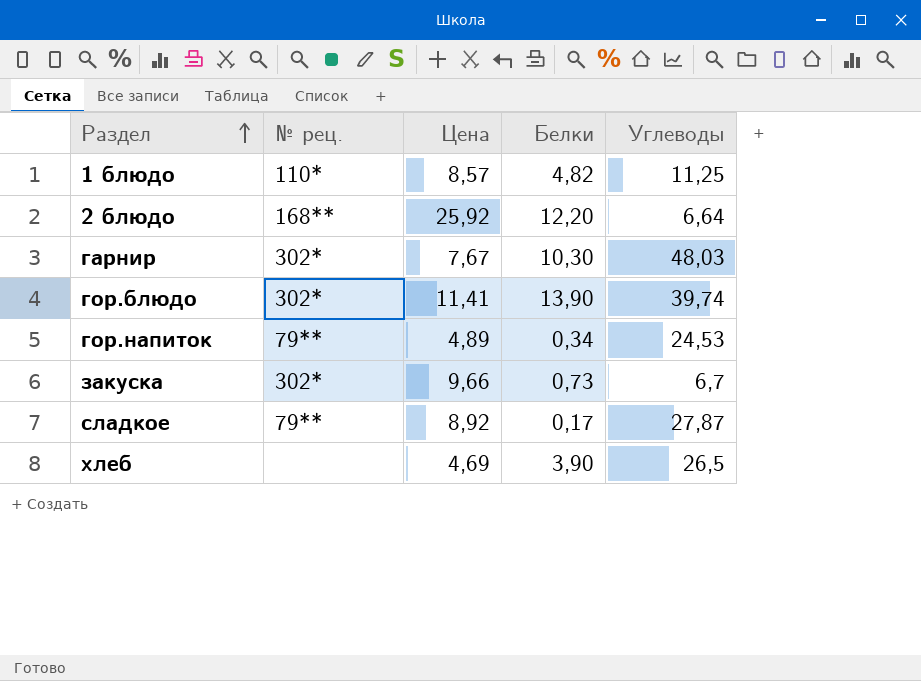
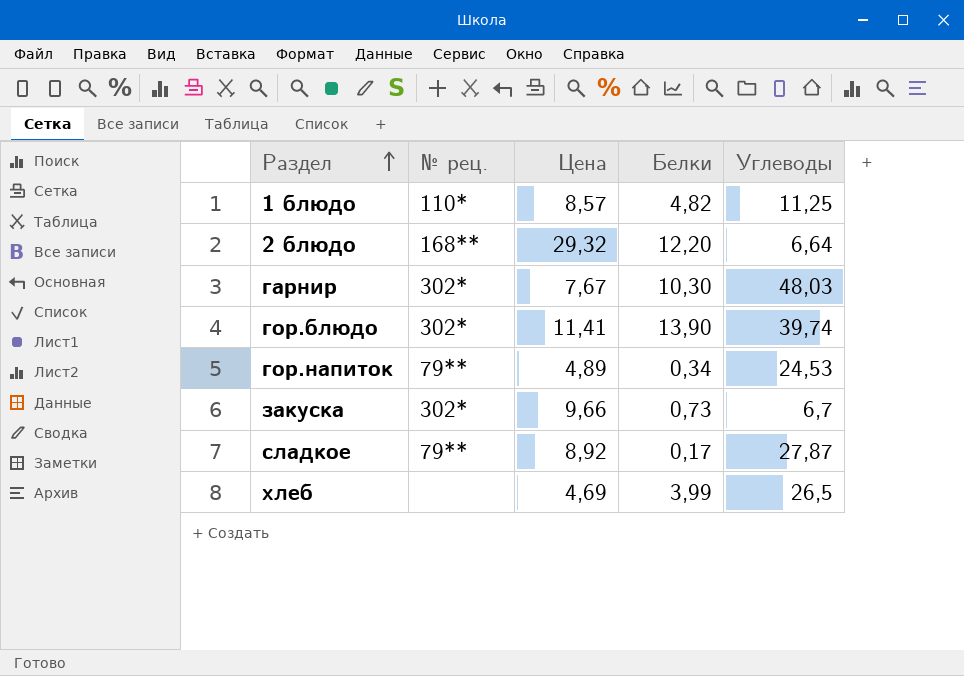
2 блюдо | Цена: 25,92 -> 29,32
хлеб | Белки: 3,90 -> 3,99

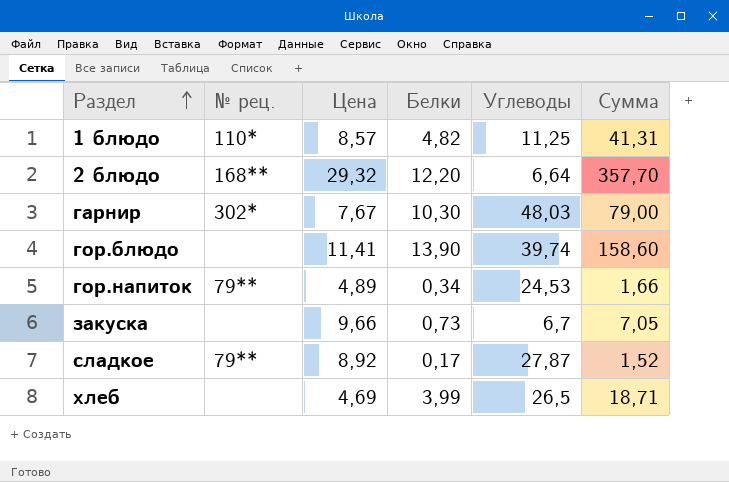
column Сумма | formula: none -> [Цена] * [Белки]
гор.блюдо | № рец.: 302* -> none
закуска | № рец.: 302* -> none

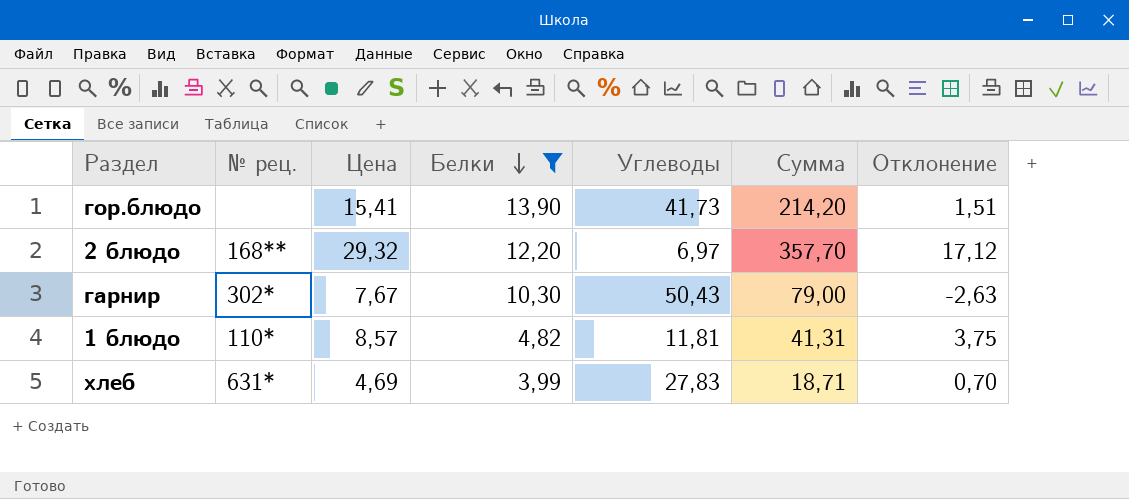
filter: none -> Белки >= 3,99
row order: Раздел ascending -> Белки descending
column Отклонение | formula: none -> [Цена] - [Белки]
гор.блюдо | Цена: 11,41 -> 15,41
гор.блюдо | Углеводы: 39,74 -> 41,73
гор.блюдо | Сумма: 158,60 -> 214,20
2 блюдо | Углеводы: 6,64 -> 6,97
гарнир | Углеводы: 48,03 -> 50,43
1 блюдо | Углеводы: 11,25 -> 11,81
хлеб | № рец.: none -> 631*
хлеб | Углеводы: 26,5 -> 27,83

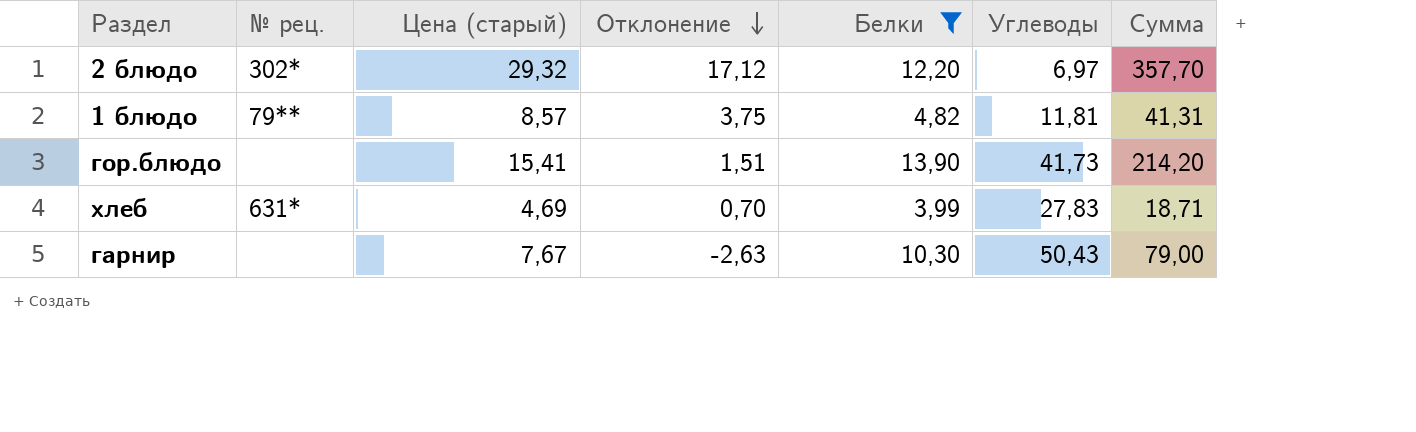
row order: Белки descending -> Отклонение descending
column name: Цена -> Цена (старый)
column Отклонение | position: 7 -> 4
2 блюдо | № рец.: 168** -> 302*
1 блюдо | № рец.: 110* -> 79**
гарнир | № рец.: 302* -> none

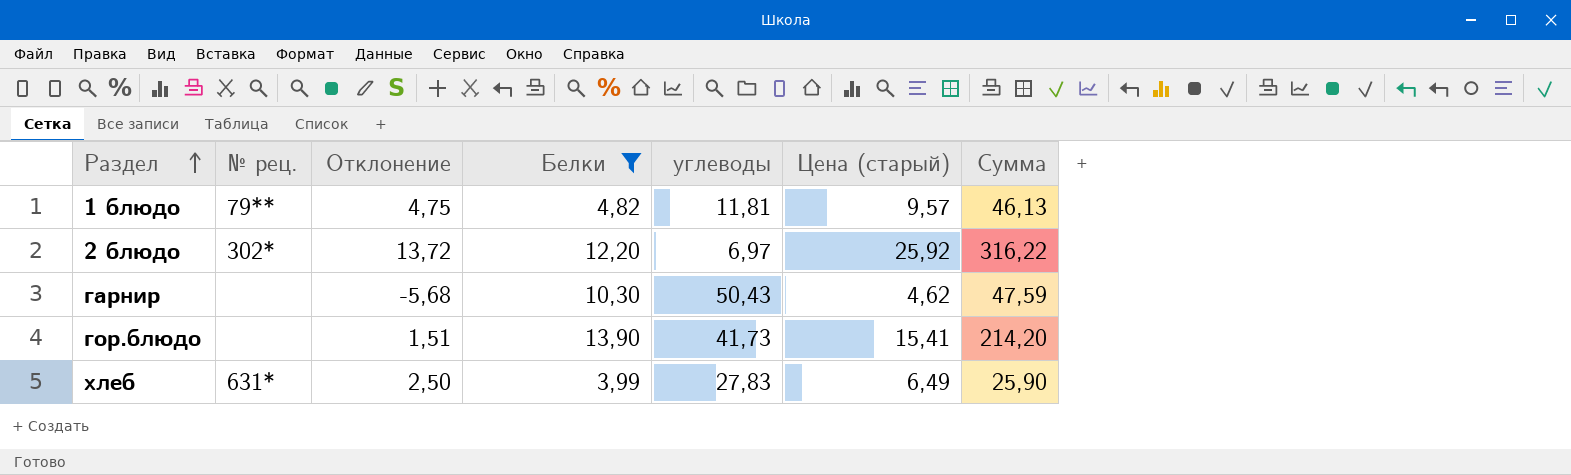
row order: Отклонение descending -> Раздел ascending
column name: Углеводы -> углеводы
column Цена (старый) | position: 3 -> 6
1 блюдо | Отклонение: 3,75 -> 4,75
1 блюдо | Цена (старый): 8,57 -> 9,57
1 блюдо | Сумма: 41,31 -> 46,13
2 блюдо | Отклонение: 17,12 -> 13,72
2 блюдо | Цена (старый): 29,32 -> 25,92
2 блюдо | Сумма: 357,70 -> 316,22
гарнир | Отклонение: -2,63 -> -5,68
гарнир | Цена (старый): 7,67 -> 4,62
гарнир | Сумма: 79,00 -> 47,59
хлеб | Отклонение: 0,70 -> 2,50
хлеб | Цена (старый): 4,69 -> 6,49
хлеб | Сумма: 18,71 -> 25,90

